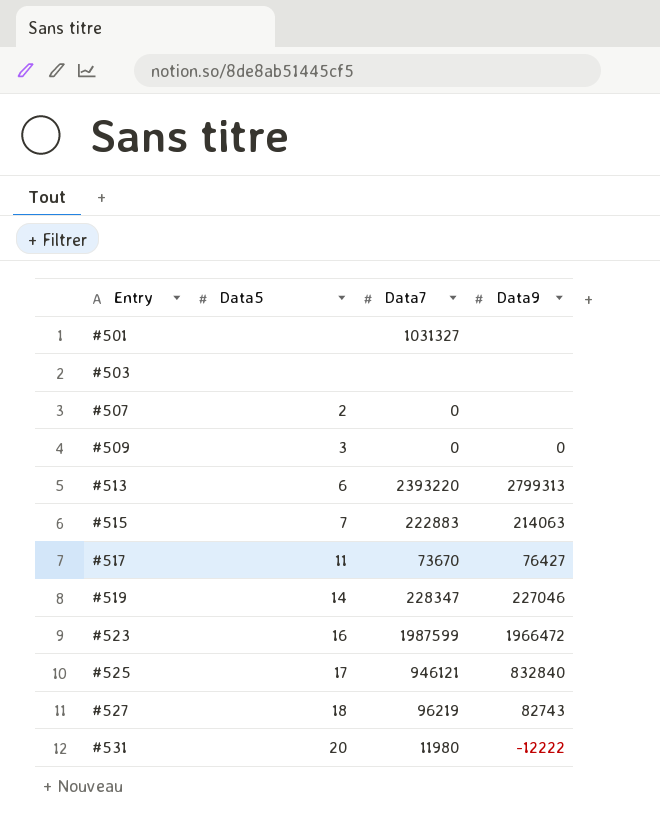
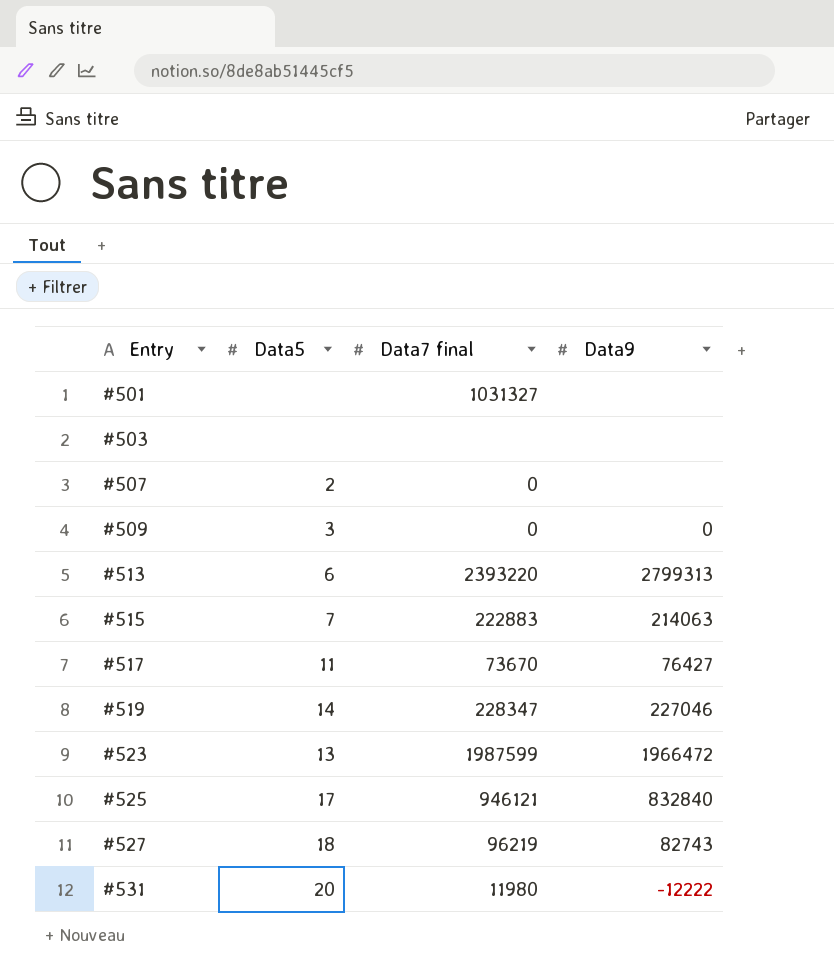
column name: Data7 -> Data7 final
#523 | Data5: 16 -> 13

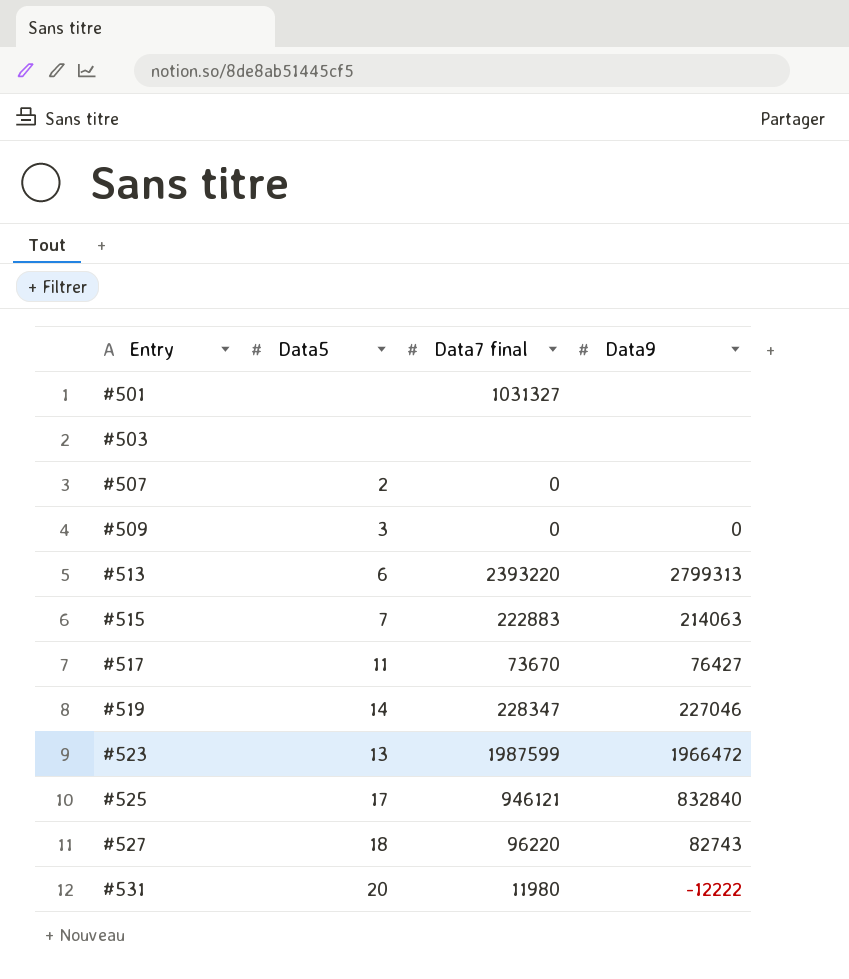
#527 | Data7 final: 96219 -> 96220

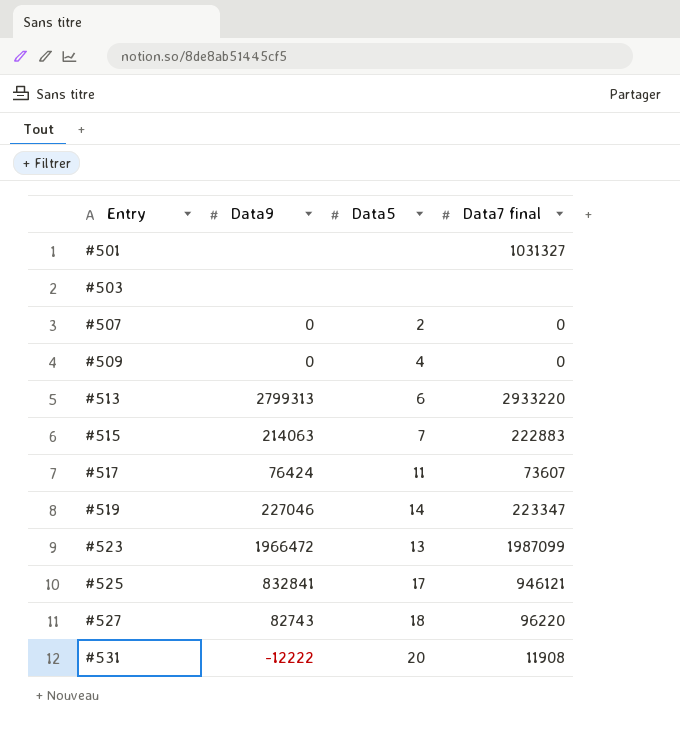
column Data9 | position: 4 -> 2
#507 | Data9: none -> 0
#509 | Data5: 3 -> 4
#513 | Data7 final: 2393220 -> 2933220
#517 | Data9: 76427 -> 76424
#517 | Data7 final: 73670 -> 73607
#519 | Data7 final: 228347 -> 223347
#523 | Data7 final: 1987599 -> 1987099
#525 | Data9: 832840 -> 832841
#531 | Data7 final: 11980 -> 11908

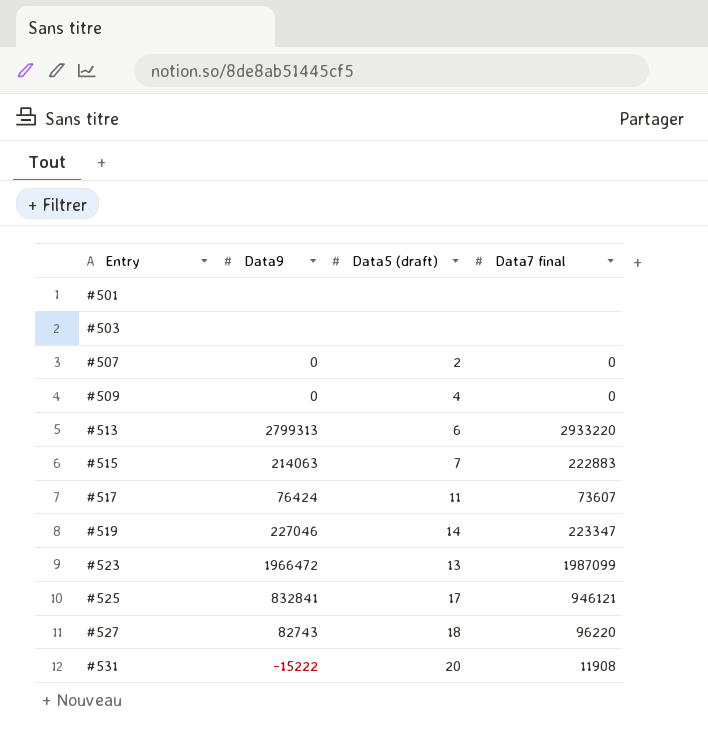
column name: Data5 -> Data5 (draft)
#501 | Data7 final: 1031327 -> none
#531 | Data9: -12222 -> -15222

